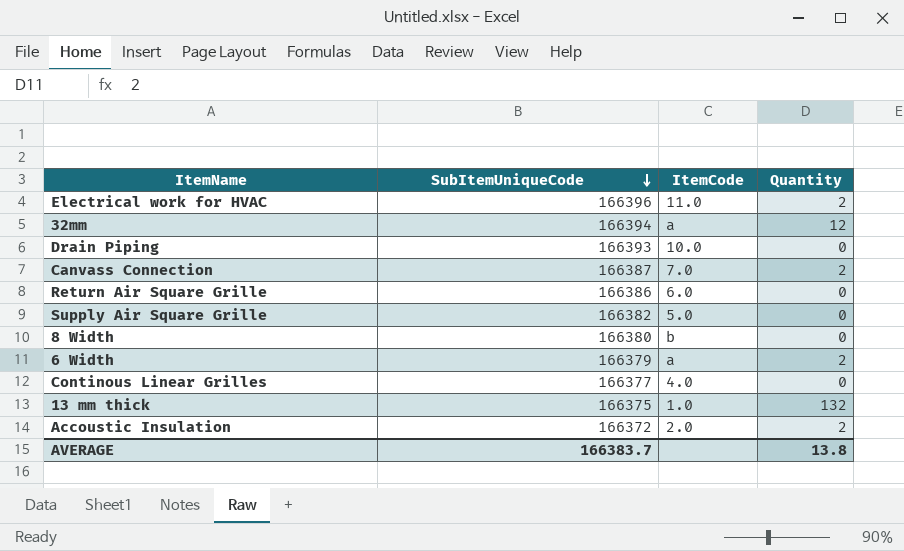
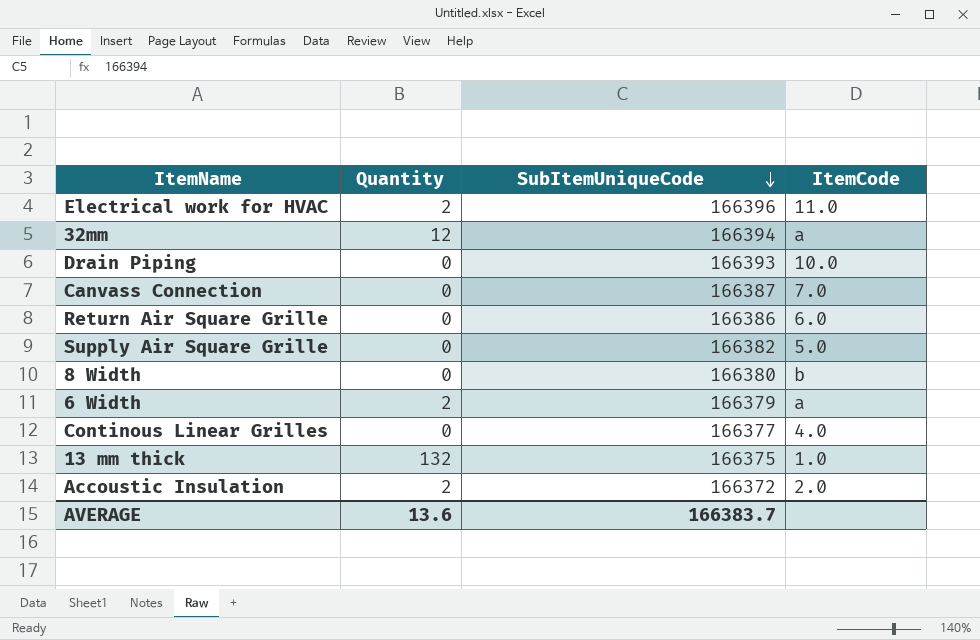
column Quantity | position: 4 -> 2
Canvass Connection | Quantity: 2 -> 0
AVERAGE | Quantity: 13.8 -> 13.6

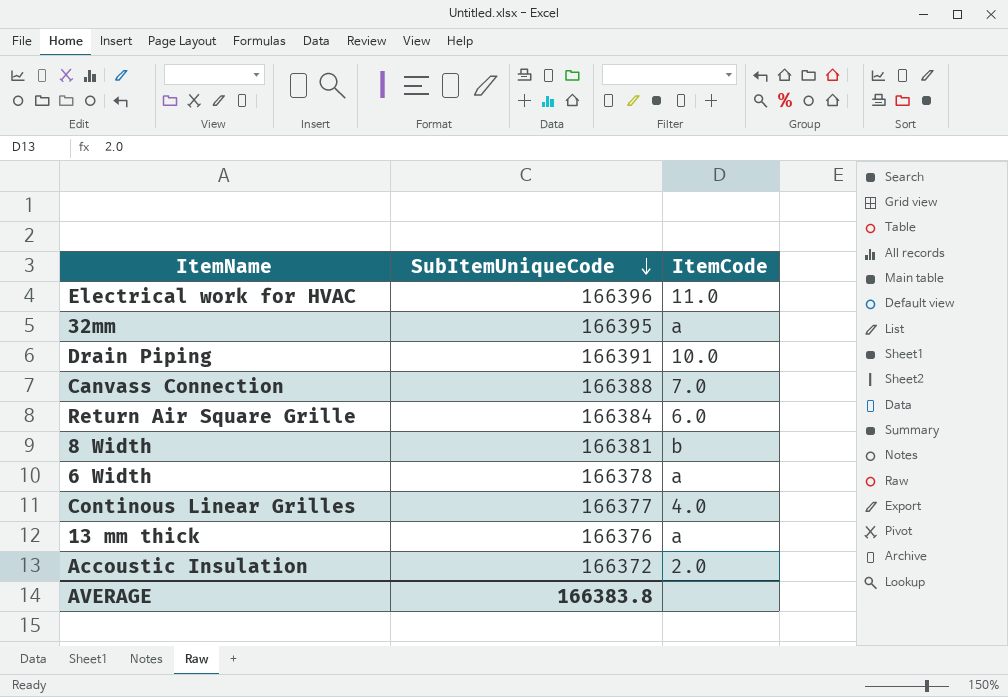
column Quantity | position: 2 -> none
row Supply Air Square Grille: 0 | 166382 | 5.0 -> none
32mm | SubItemUniqueCode: 166394 -> 166395
Drain Piping | SubItemUniqueCode: 166393 -> 166391
Canvass Connection | SubItemUniqueCode: 166387 -> 166388
Return Air Square Grille | SubItemUniqueCode: 166386 -> 166384
8 Width | SubItemUniqueCode: 166380 -> 166381
6 Width | SubItemUniqueCode: 166379 -> 166378
13 mm thick | SubItemUniqueCode: 166375 -> 166376
13 mm thick | ItemCode: 1.0 -> a
AVERAGE | SubItemUniqueCode: 166383.7 -> 166383.8

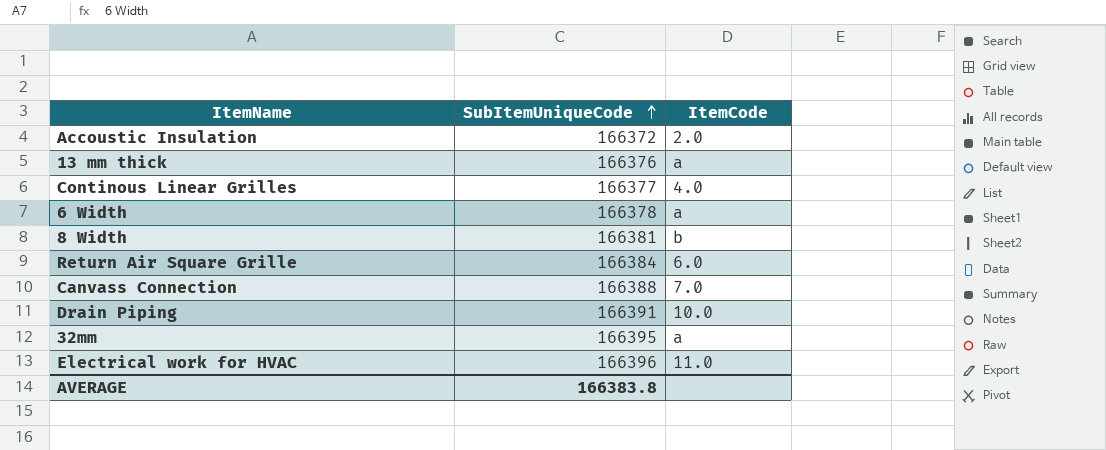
row order: SubItemUniqueCode descending -> SubItemUniqueCode ascending

